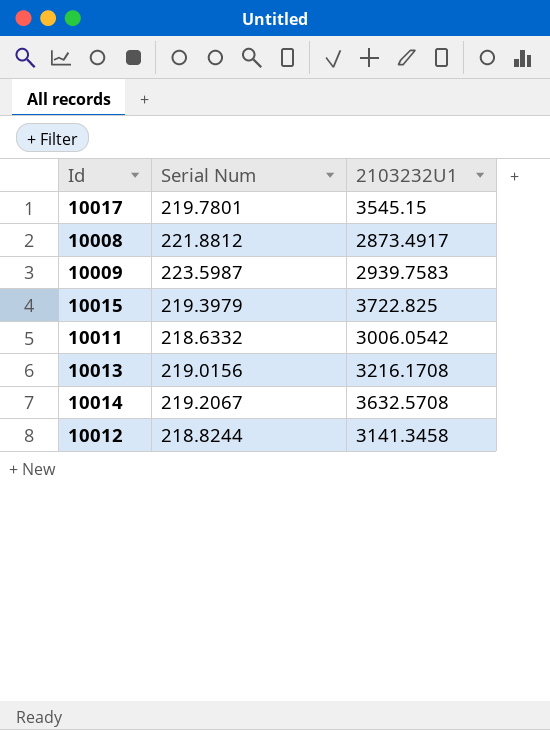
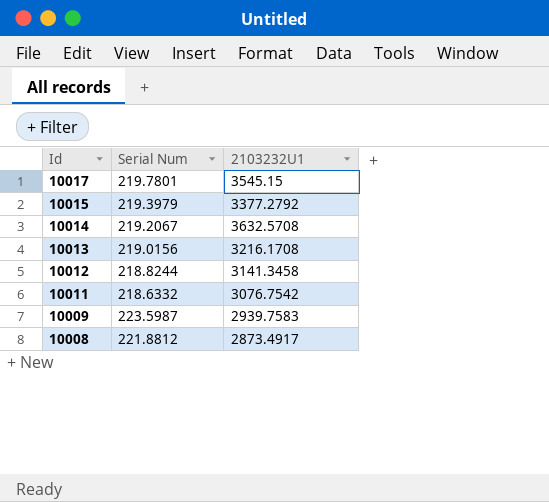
row order: none -> Id descending
10015 | 2103232U1: 3722.825 -> 3377.2792
10011 | 2103232U1: 3006.0542 -> 3076.7542

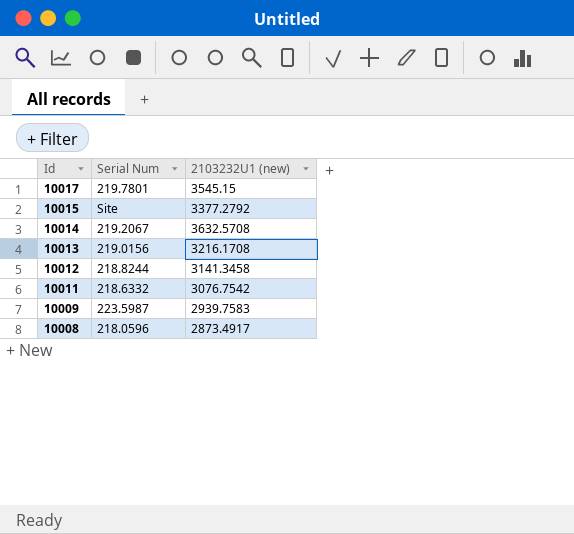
column name: 2103232U1 -> 2103232U1 (new)
10015 | Serial Num: 219.3979 -> Site
10008 | Serial Num: 221.8812 -> 218.0596

